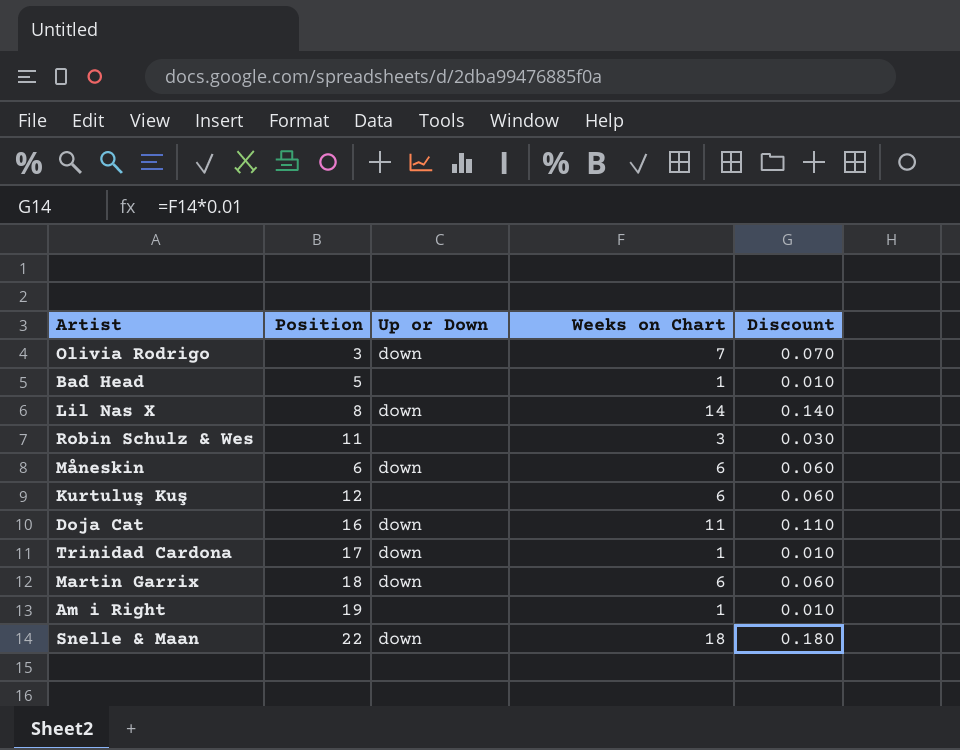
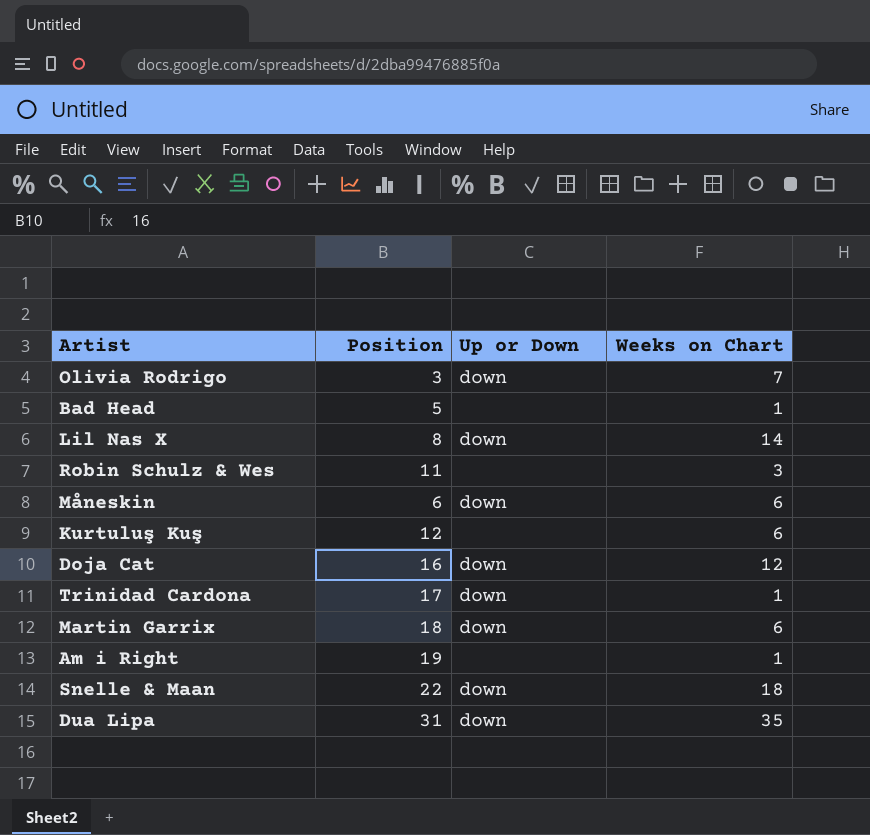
column Discount | formula: [Weeks on Chart] * 0.01 -> none
Doja Cat | Weeks on Chart: 11 -> 12
row Dua Lipa: none -> 31 | down | 35

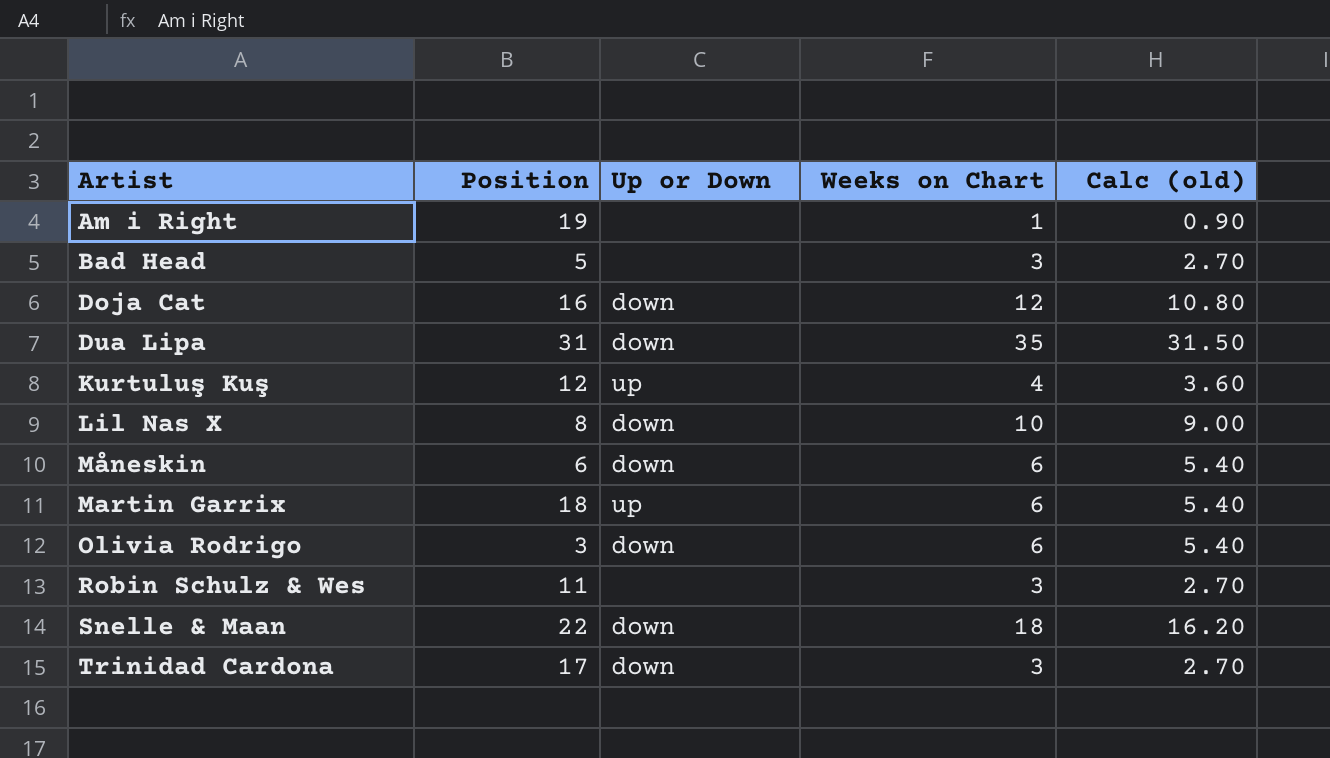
row order: none -> Artist ascending
column Calc (old) | formula: none -> [Weeks on Chart] * 0.9
Bad Head | Weeks on Chart: 1 -> 3
Kurtuluş Kuş | Up or Down: none -> up
Kurtuluş Kuş | Weeks on Chart: 6 -> 4
Lil Nas X | Weeks on Chart: 14 -> 10
Martin Garrix | Up or Down: down -> up
Olivia Rodrigo | Weeks on Chart: 7 -> 6
Trinidad Cardona | Weeks on Chart: 1 -> 3

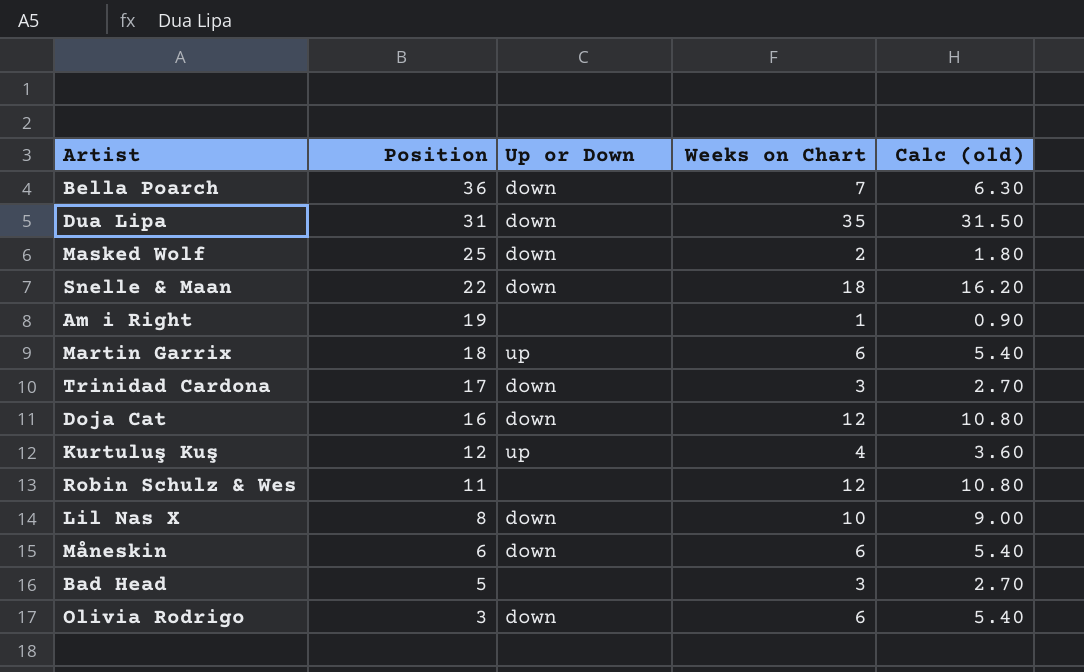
row order: Artist ascending -> Position descending
row Bella Poarch: none -> 36 | down | 7 | 6.30
row Masked Wolf: none -> 25 | down | 2 | 1.80
Robin Schulz & Wes | Weeks on Chart: 3 -> 12
Robin Schulz & Wes | Calc (old): 2.70 -> 10.80

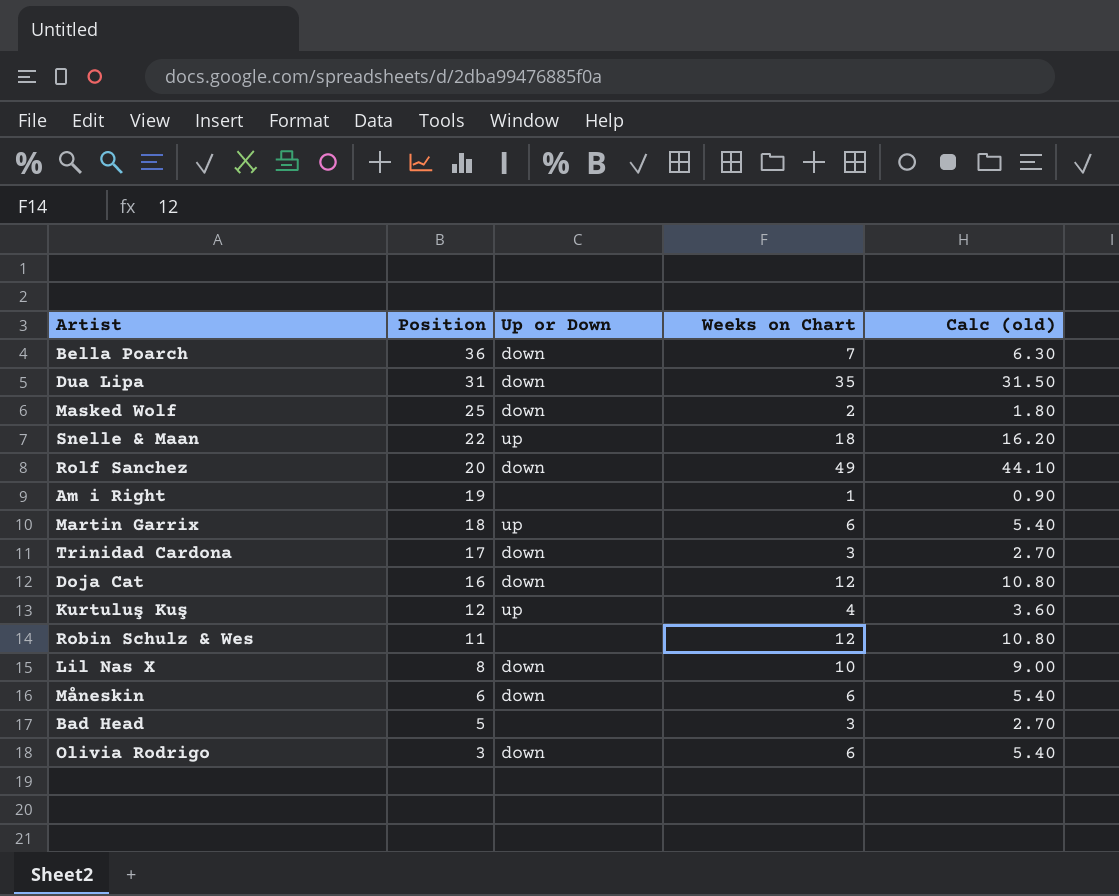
Snelle & Maan | Up or Down: down -> up
row Rolf Sanchez: none -> 20 | down | 49 | 44.10

